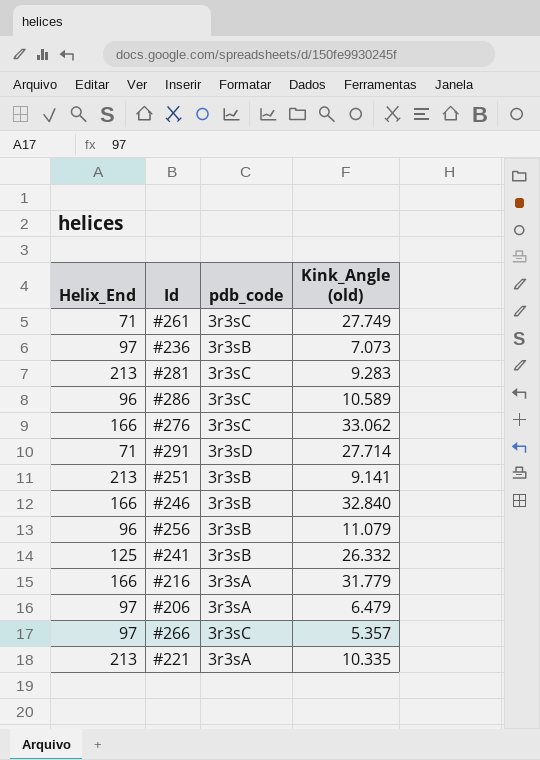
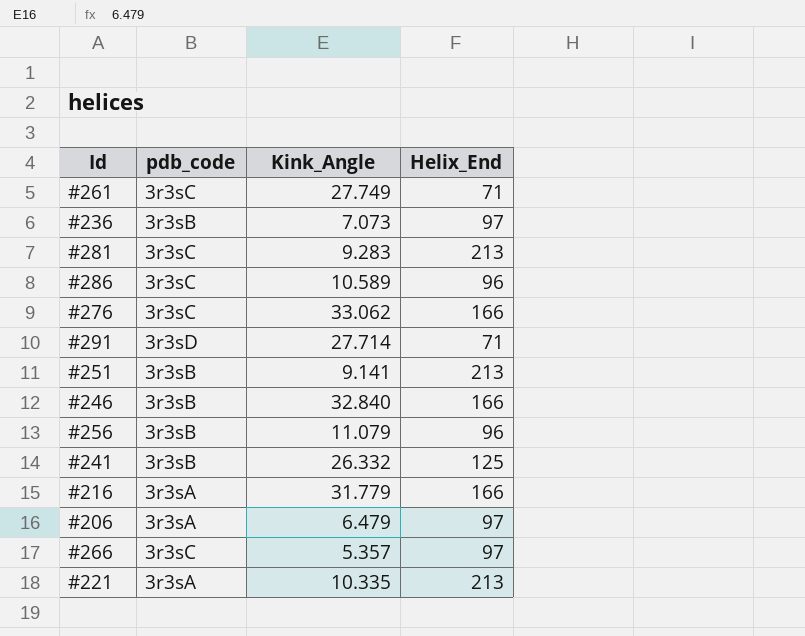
column name: Kink_Angle (old) -> Kink_Angle
column Helix_End | position: 1 -> 4

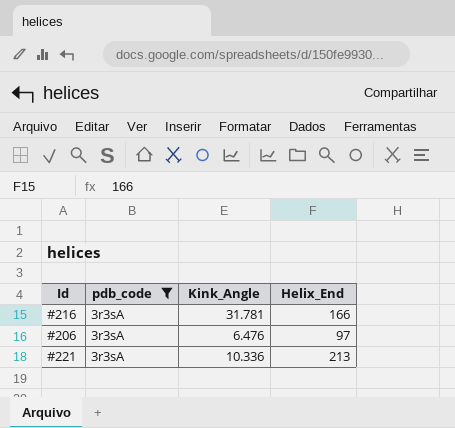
filter: none -> pdb_code = 3r3sA
#216 | Kink_Angle: 31.779 -> 31.781
#206 | Kink_Angle: 6.479 -> 6.476
#221 | Kink_Angle: 10.335 -> 10.336

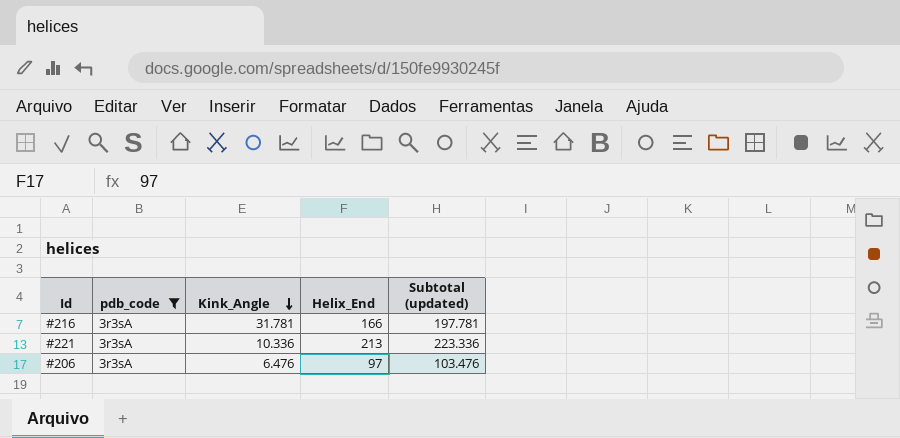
row order: none -> Kink_Angle descending
column Subtotal (updated) | formula: none -> [Kink_Angle] + [Helix_End]

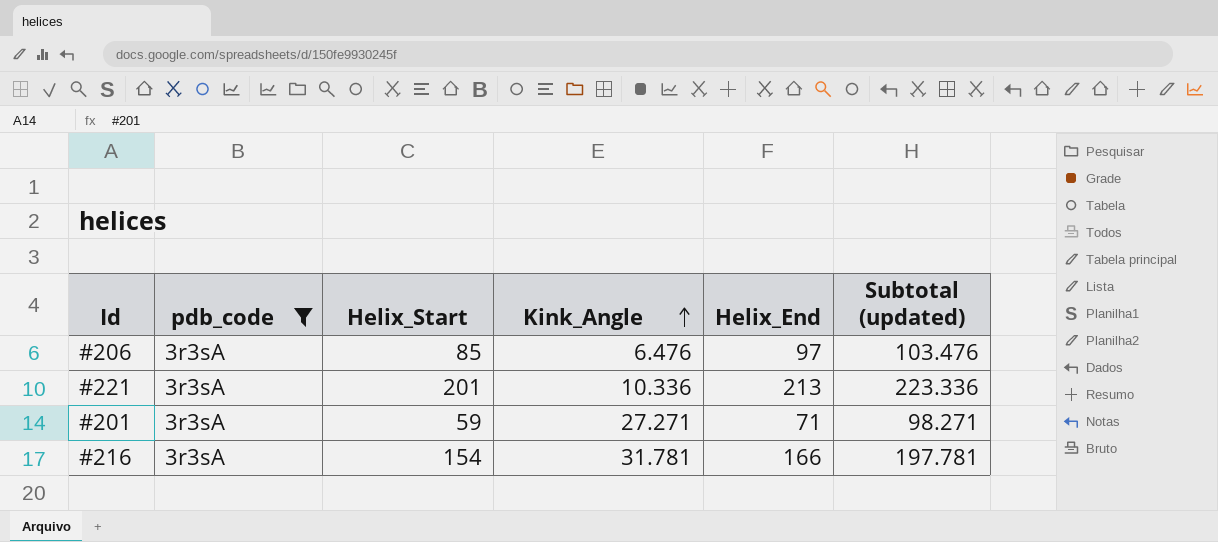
row order: Kink_Angle descending -> Kink_Angle ascending
column Helix_Start | position: none -> 3
row #201: none -> 3r3sA | 59 | 27.271 | 71 | 98.271

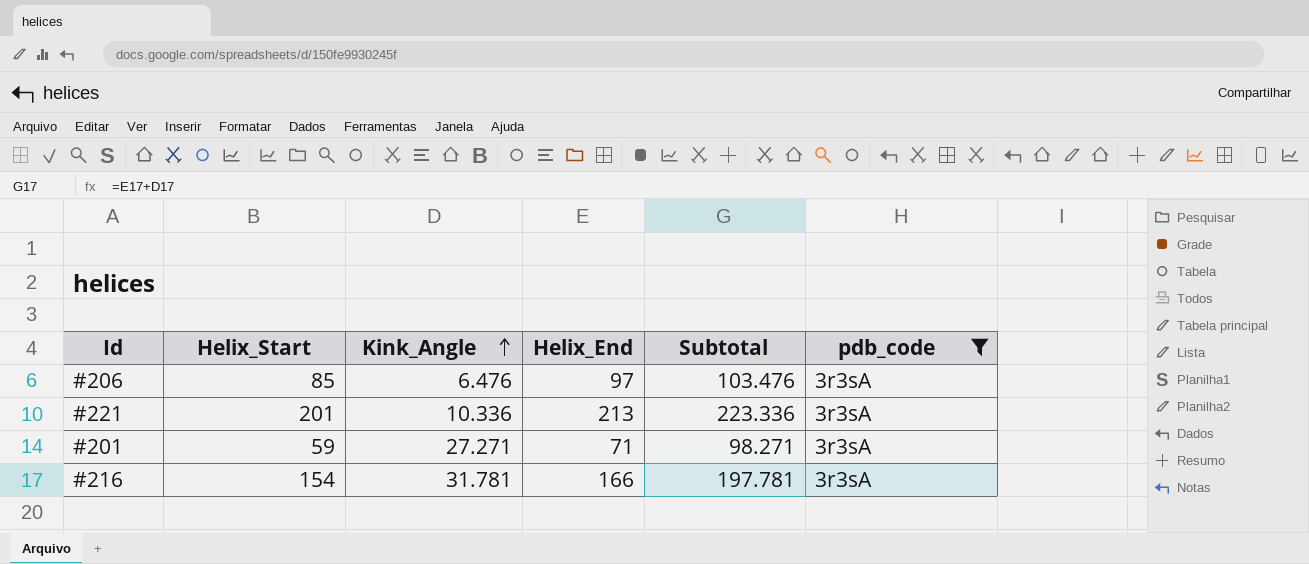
column name: Subtotal (updated) -> Subtotal
column pdb_code | position: 2 -> 6

